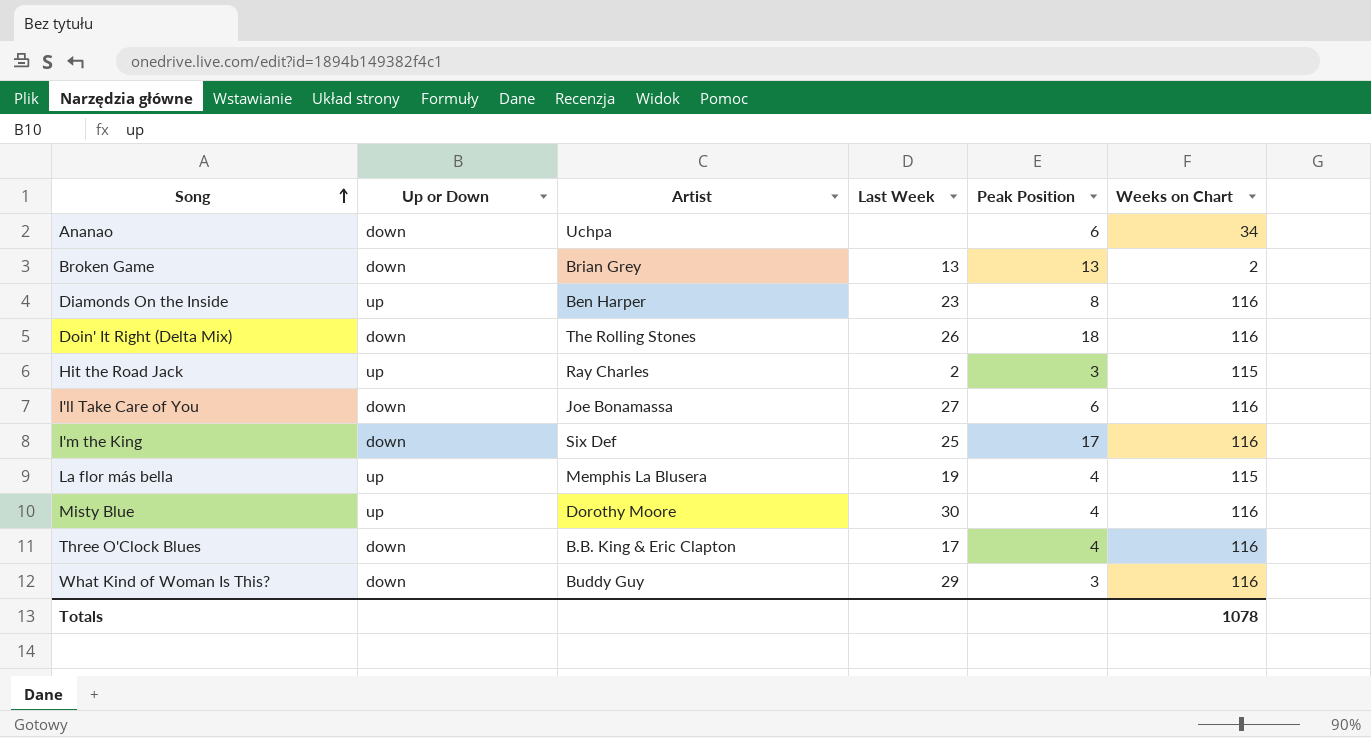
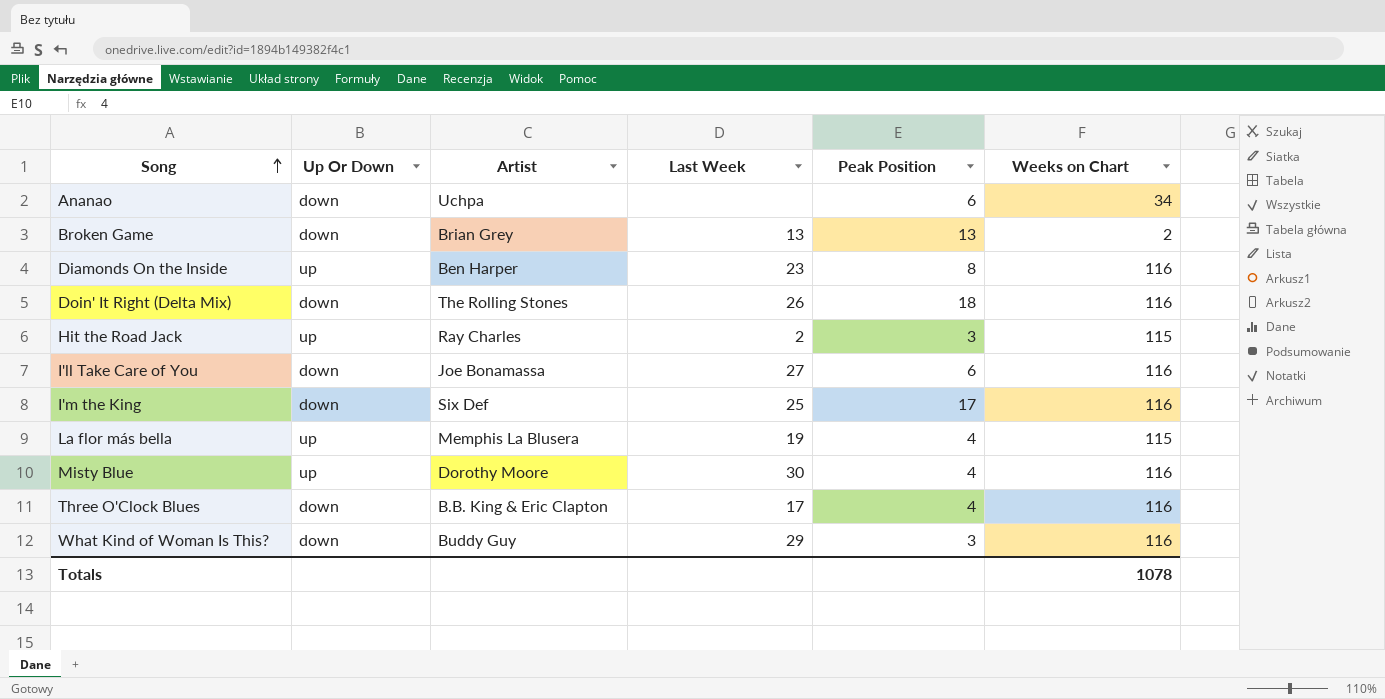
column name: Up or Down -> Up Or Down

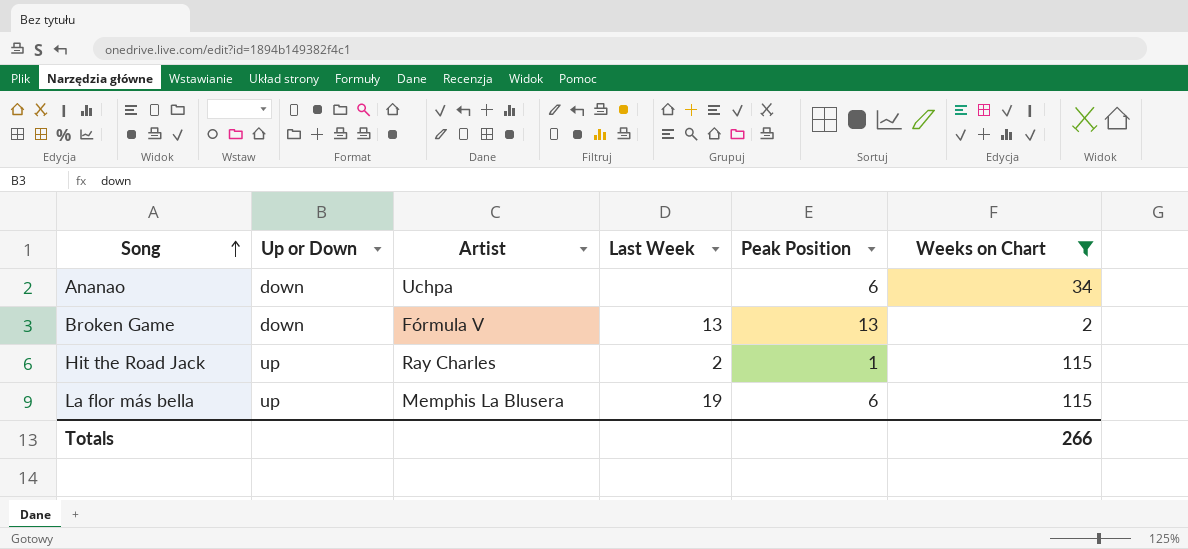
filter: none -> Weeks on Chart != 116
column name: Up Or Down -> Up or Down
Broken Game | Artist: Brian Grey -> Fórmula V
Hit the Road Jack | Peak Position: 3 -> 1
La flor más bella | Peak Position: 4 -> 6
Totals | Weeks on Chart: 1078 -> 266

